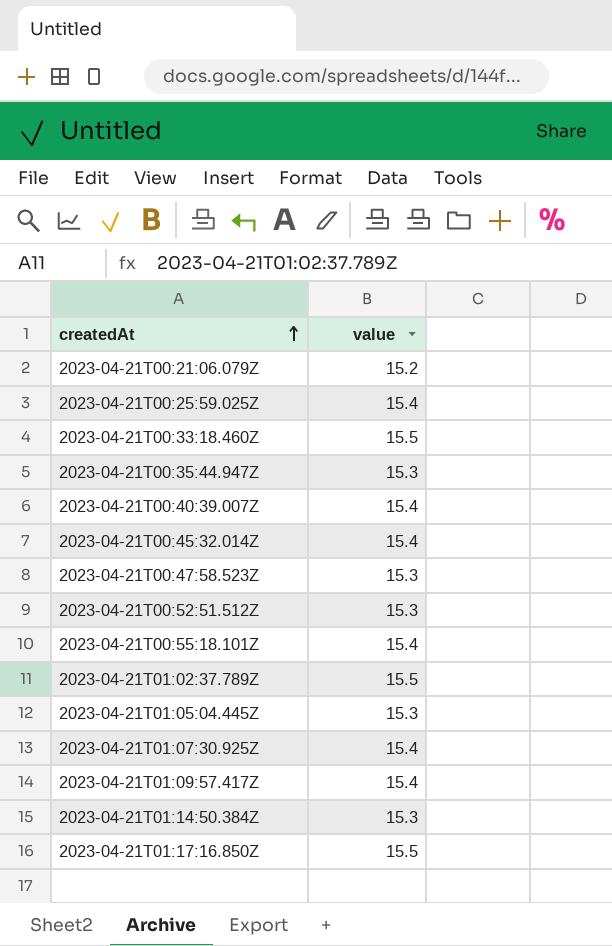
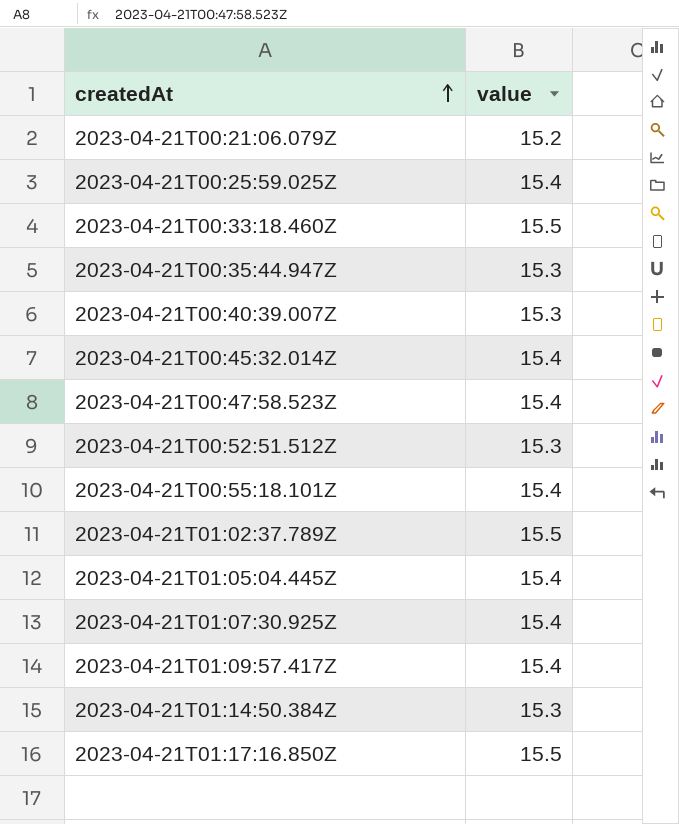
2023-04-21T00:40:39.007Z | value: 15.4 -> 15.3
2023-04-21T00:47:58.523Z | value: 15.3 -> 15.4
2023-04-21T01:05:04.445Z | value: 15.3 -> 15.4

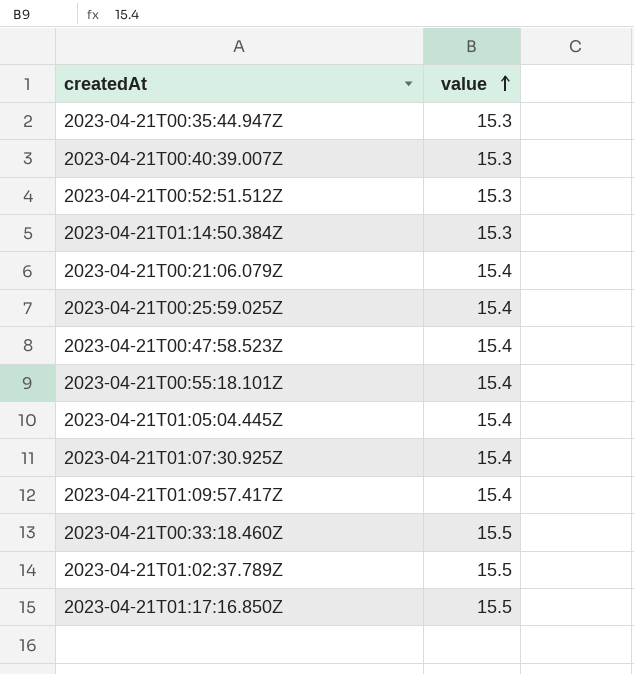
row order: createdAt ascending -> value ascending
row 2023-04-21T00:45:32.014Z: 15.4 -> none
2023-04-21T00:21:06.079Z | value: 15.2 -> 15.4

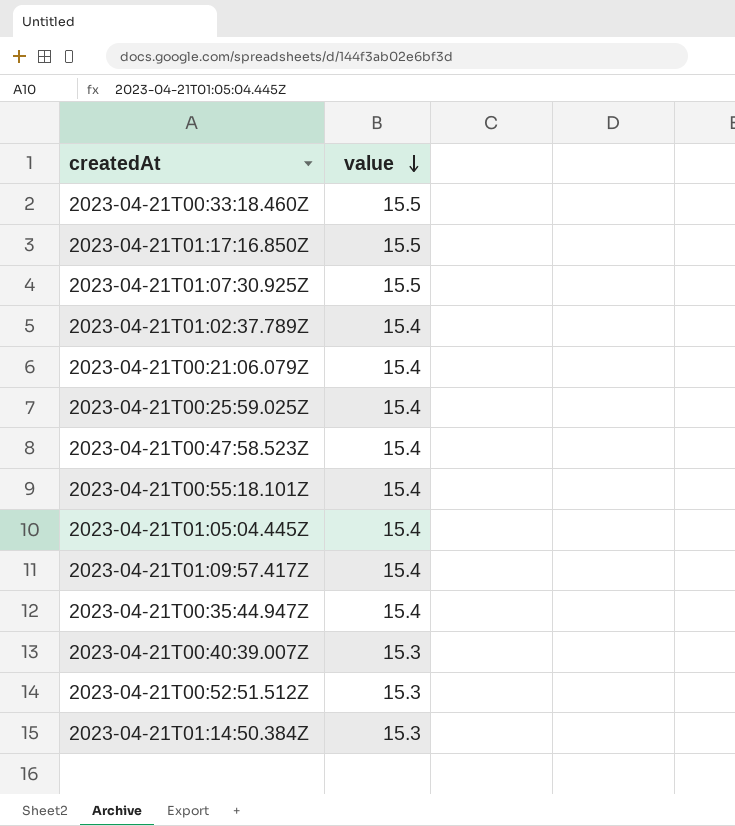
row order: value ascending -> value descending
2023-04-21T01:07:30.925Z | value: 15.4 -> 15.5
2023-04-21T01:02:37.789Z | value: 15.5 -> 15.4
2023-04-21T00:35:44.947Z | value: 15.3 -> 15.4

